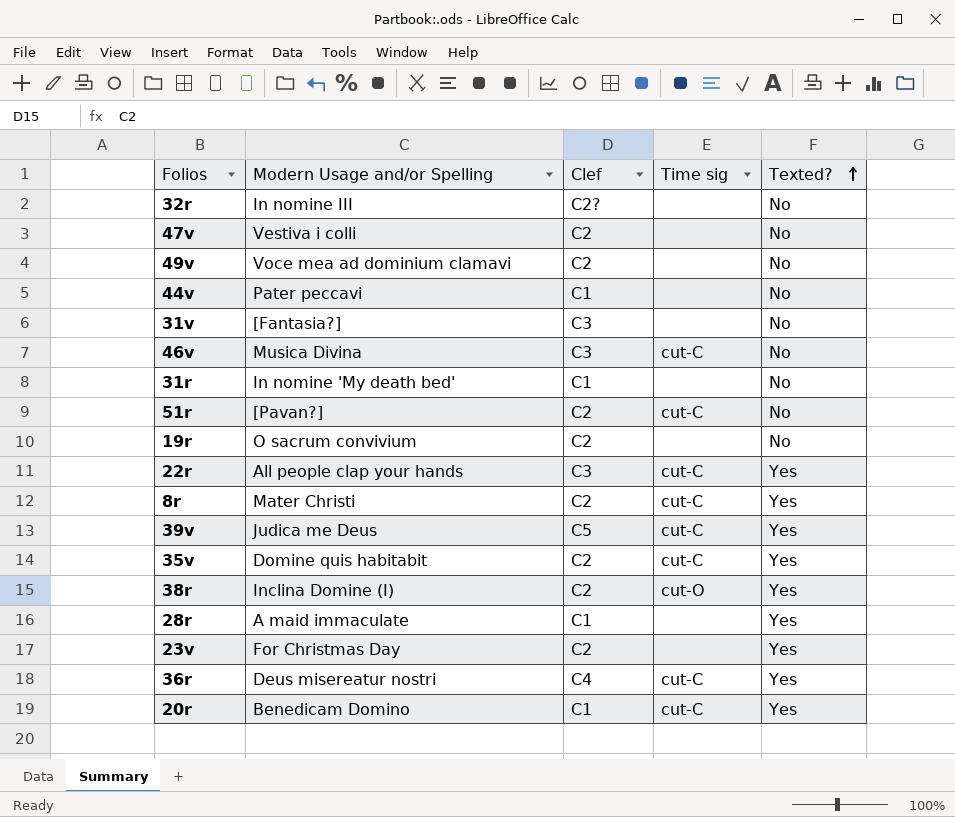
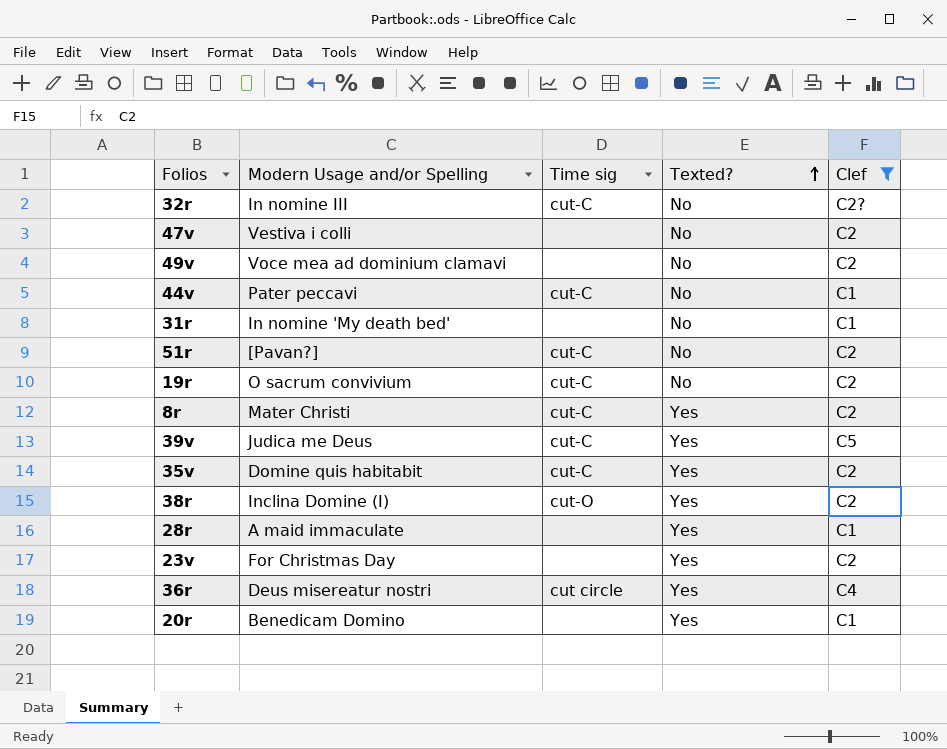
filter: none -> Clef != C3
column Clef | position: 3 -> 5
32r | Time sig: none -> cut-C
44v | Time sig: none -> cut-C
19r | Time sig: none -> cut-C
36r | Time sig: cut-C -> cut circle
20r | Time sig: cut-C -> none

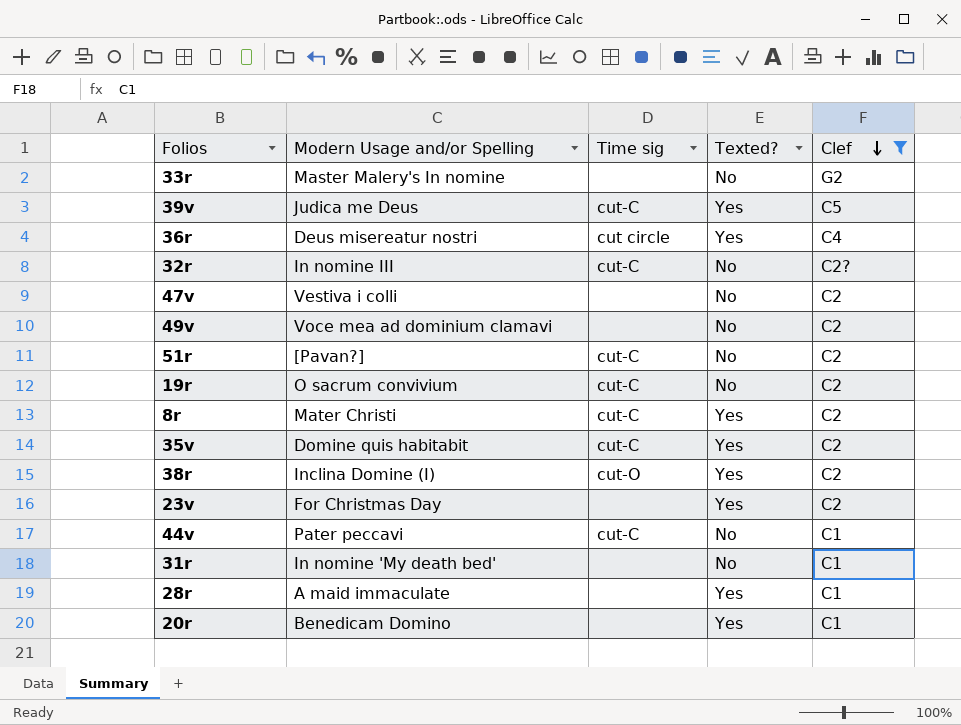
row order: Texted? ascending -> Clef descending
row 33r: none -> Master Malery's In nomine | none | No | G2

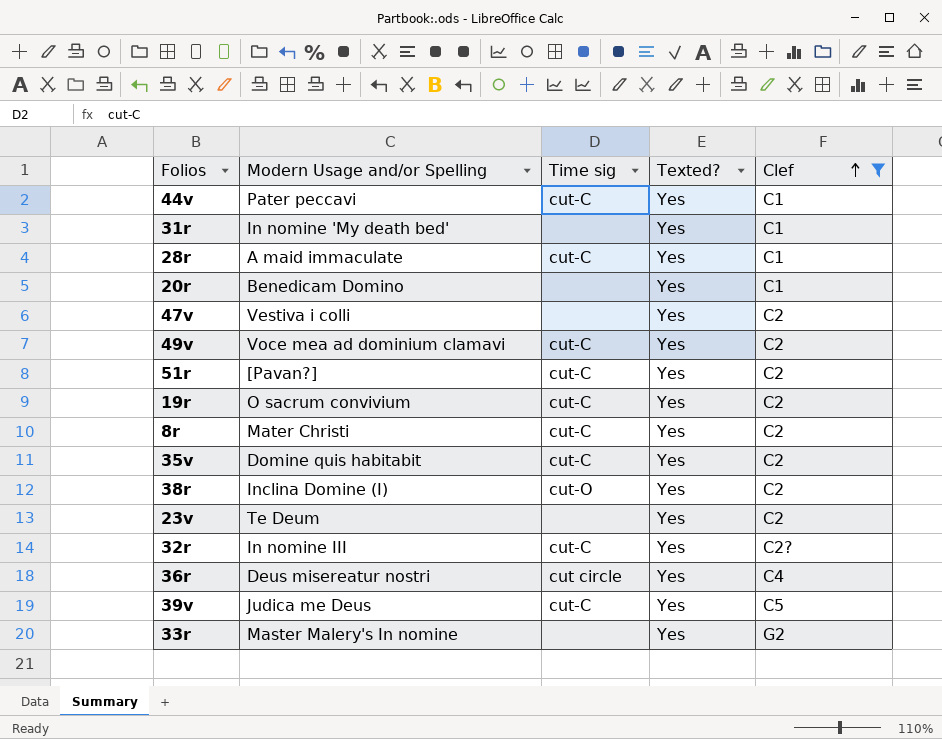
row order: Clef descending -> Clef ascending
44v | Texted?: No -> Yes
31r | Texted?: No -> Yes
28r | Time sig: none -> cut-C
47v | Texted?: No -> Yes
49v | Time sig: none -> cut-C
49v | Texted?: No -> Yes
51r | Texted?: No -> Yes
19r | Texted?: No -> Yes
23v | Modern Usage and/or Spelling: For Christmas Day -> Te Deum
32r | Texted?: No -> Yes
33r | Texted?: No -> Yes

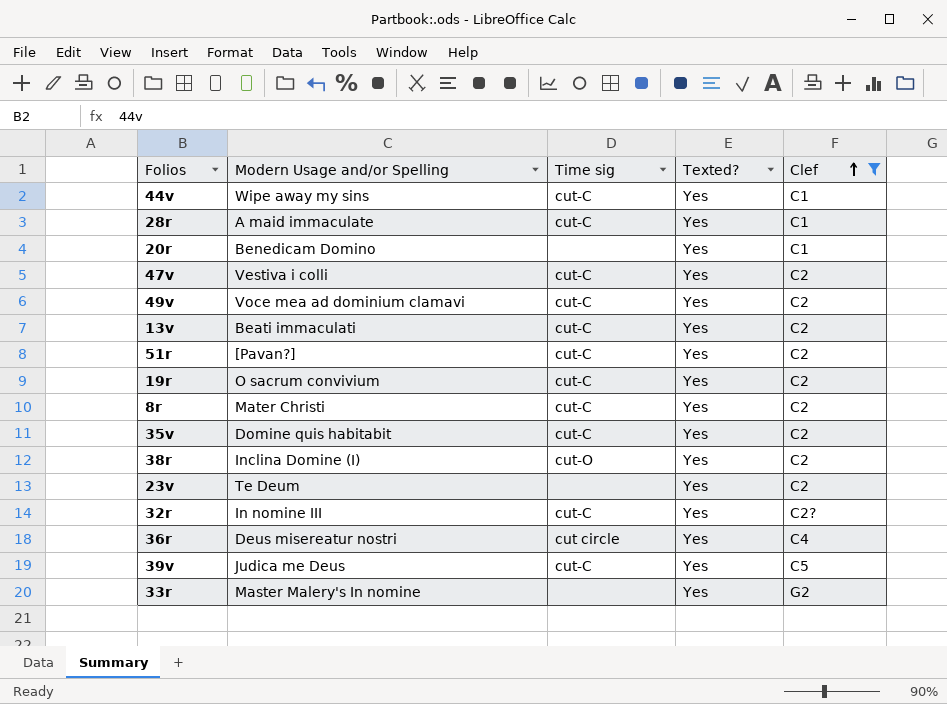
row 31r: In nomine 'My death bed' | none | Yes | C1 -> none
44v | Modern Usage and/or Spelling: Pater peccavi -> Wipe away my sins
47v | Time sig: none -> cut-C
row 13v: none -> Beati immaculati | cut-C | Yes | C2

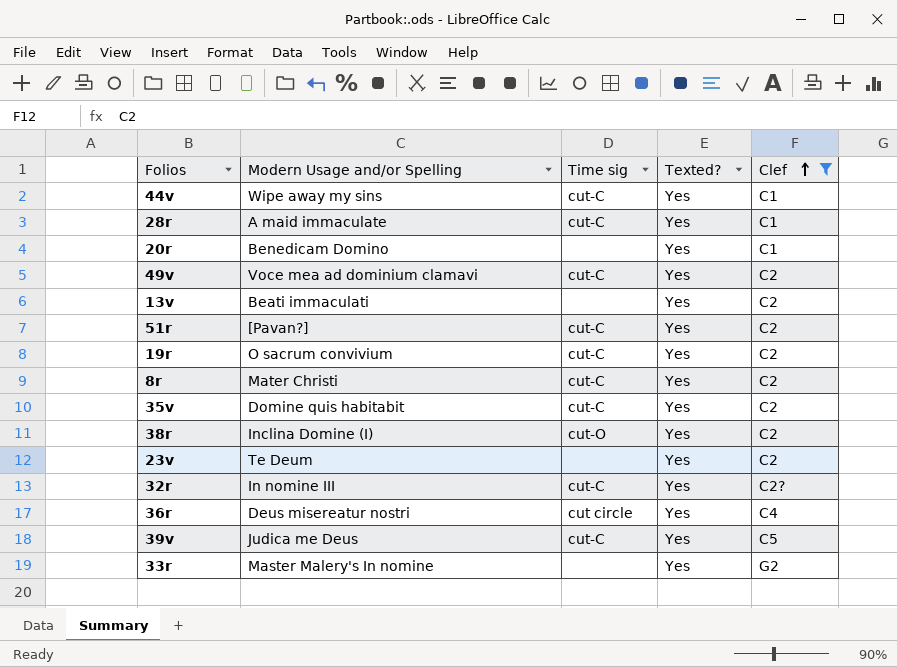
row 47v: Vestiva i colli | cut-C | Yes | C2 -> none
13v | Time sig: cut-C -> none

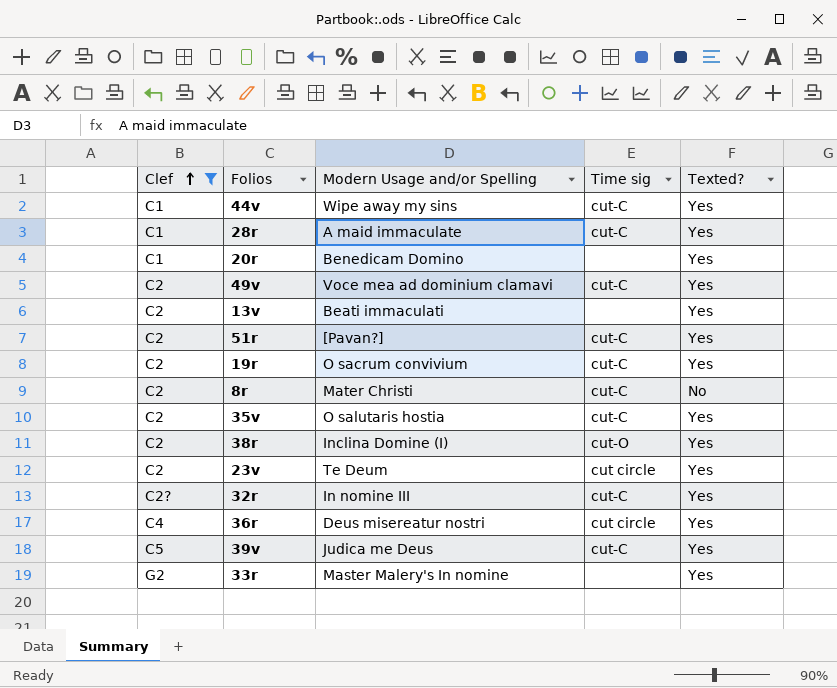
column Clef | position: 5 -> 1
8r | Texted?: Yes -> No
35v | Modern Usage and/or Spelling: Domine quis habitabit -> O salutaris hostia
23v | Time sig: none -> cut circle

